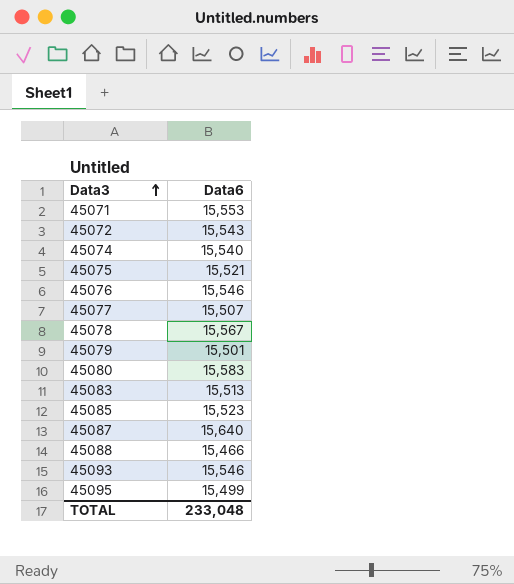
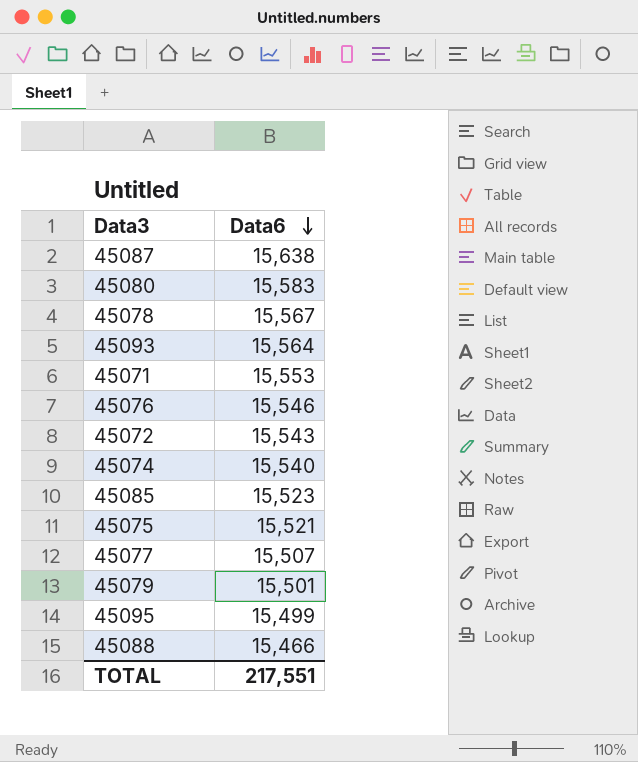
row order: Data3 ascending -> Data6 descending
row 45083: 15,513 -> none
45087 | Data6: 15,640 -> 15,638
45093 | Data6: 15,546 -> 15,564
TOTAL | Data6: 233,048 -> 217,551

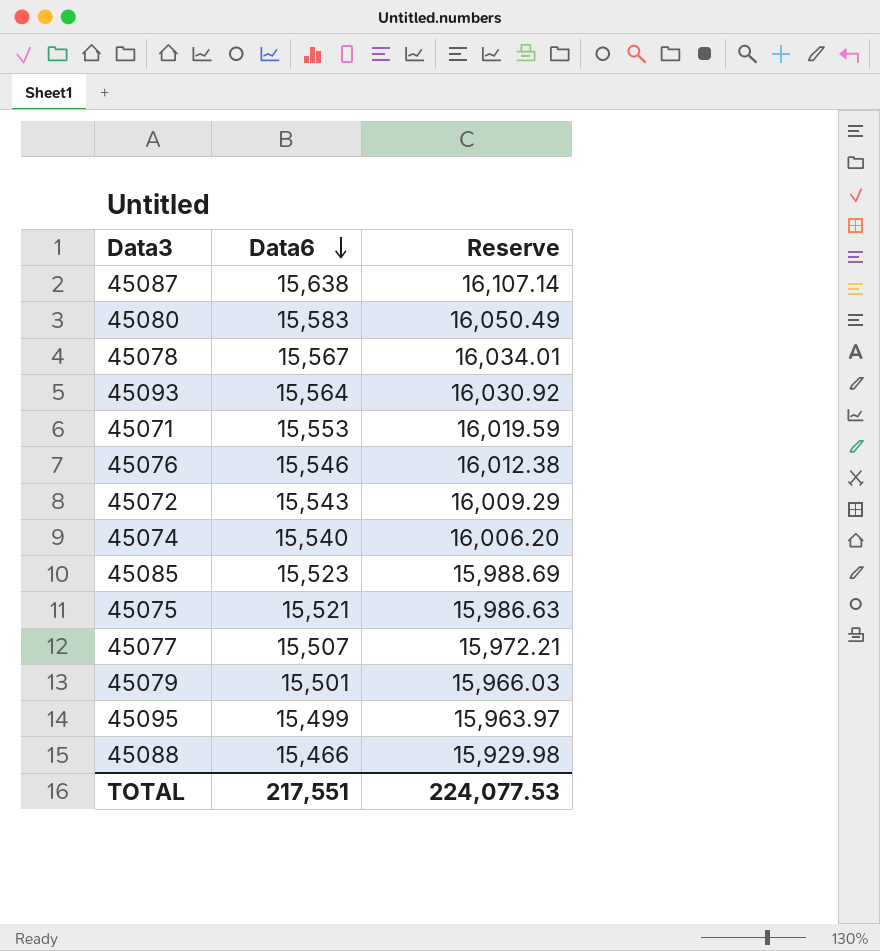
column Reserve | formula: none -> [Data6] * 1.03

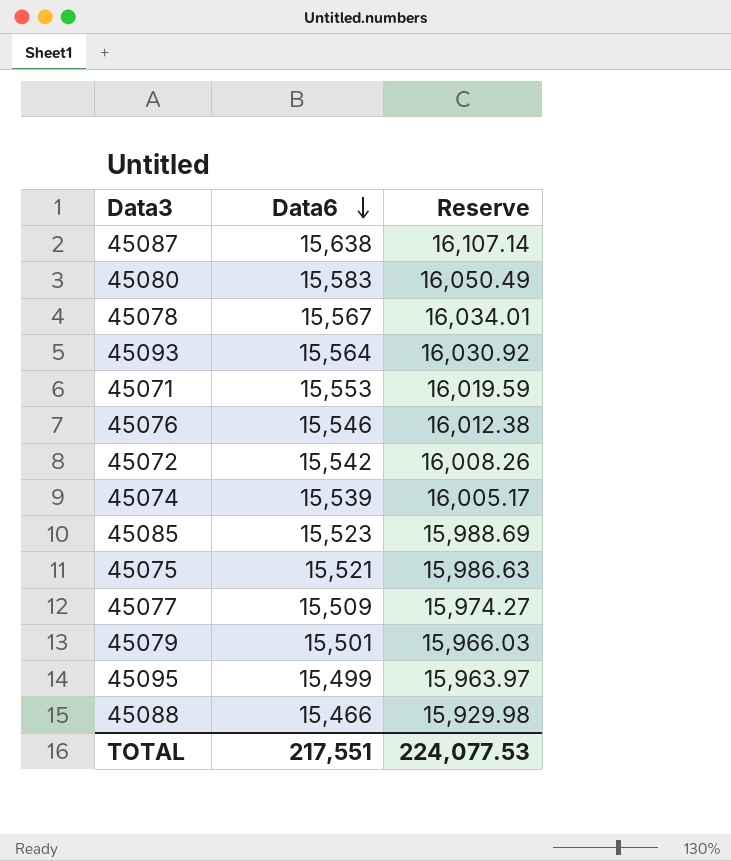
45072 | Data6: 15,543 -> 15,542
45072 | Reserve: 16,009.29 -> 16,008.26
45074 | Data6: 15,540 -> 15,539
45074 | Reserve: 16,006.20 -> 16,005.17
45077 | Data6: 15,507 -> 15,509
45077 | Reserve: 15,972.21 -> 15,974.27

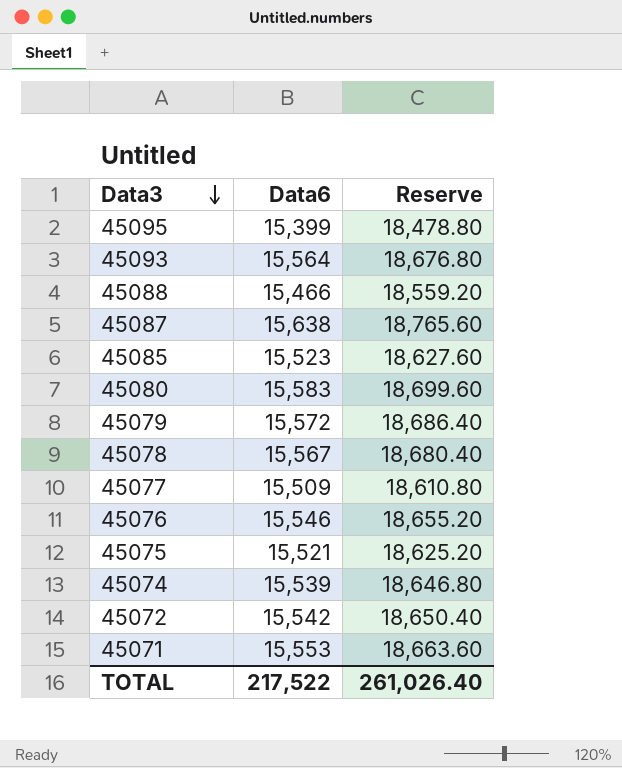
row order: Data6 descending -> Data3 descending
column Reserve | formula: [Data6] * 1.03 -> [Data6] * 1.2
45095 | Data6: 15,499 -> 15,399
45079 | Data6: 15,501 -> 15,572
TOTAL | Data6: 217,551 -> 217,522
TOTAL | Reserve: 224,077.53 -> 261,026.40

